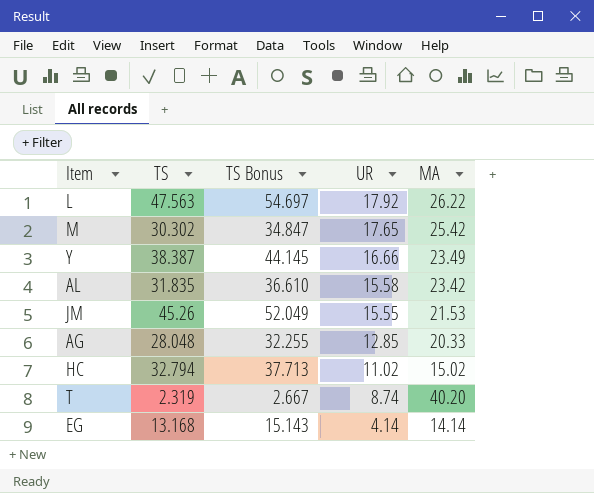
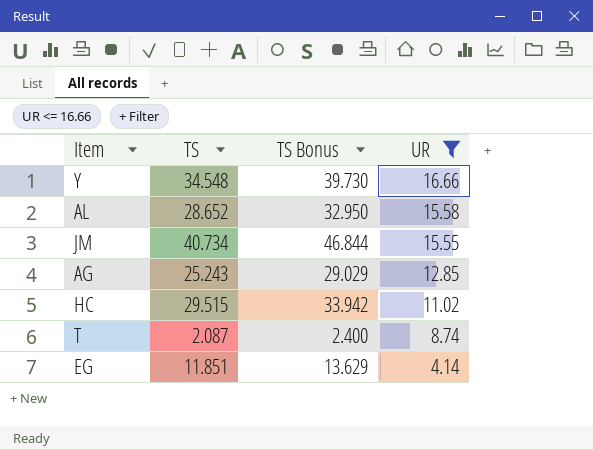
filter: none -> UR <= 16.66
column MA | position: 5 -> none
Y | TS: 38.387 -> 34.548
Y | TS Bonus: 44.145 -> 39.730
AL | TS: 31.835 -> 28.652
AL | TS Bonus: 36.610 -> 32.950
JM | TS: 45.26 -> 40.734
JM | TS Bonus: 52.049 -> 46.844
AG | TS: 28.048 -> 25.243
AG | TS Bonus: 32.255 -> 29.029
HC | TS: 32.794 -> 29.515
HC | TS Bonus: 37.713 -> 33.942
T | TS: 2.319 -> 2.087
T | TS Bonus: 2.667 -> 2.400
EG | TS: 13.168 -> 11.851
EG | TS Bonus: 15.143 -> 13.629

